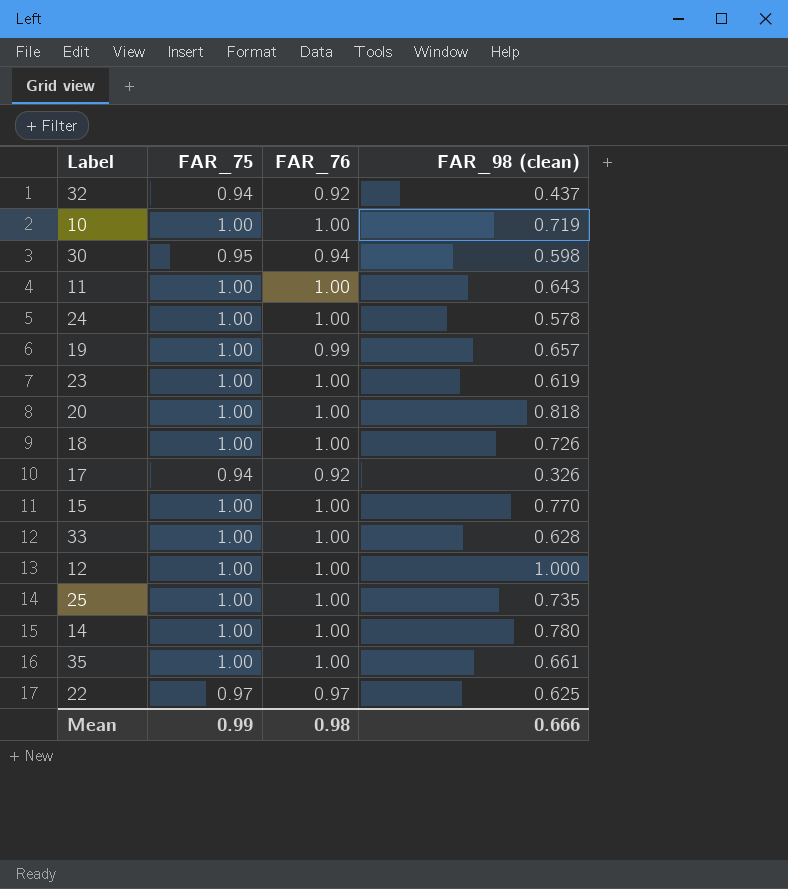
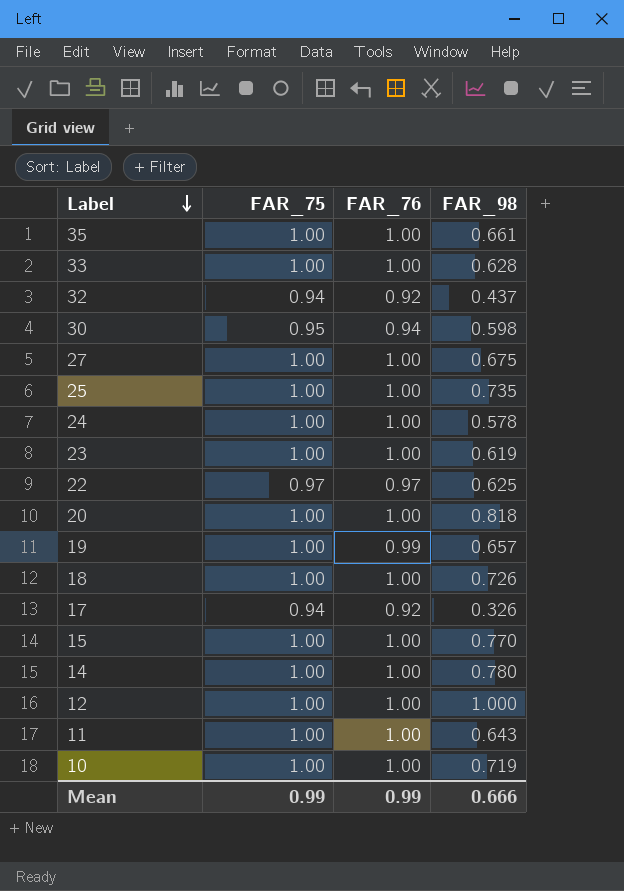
row order: none -> Label descending
column name: FAR_98 (clean) -> FAR_98
row 27: none -> 1.00 | 1.00 | 0.675
Mean | FAR_76: 0.98 -> 0.99

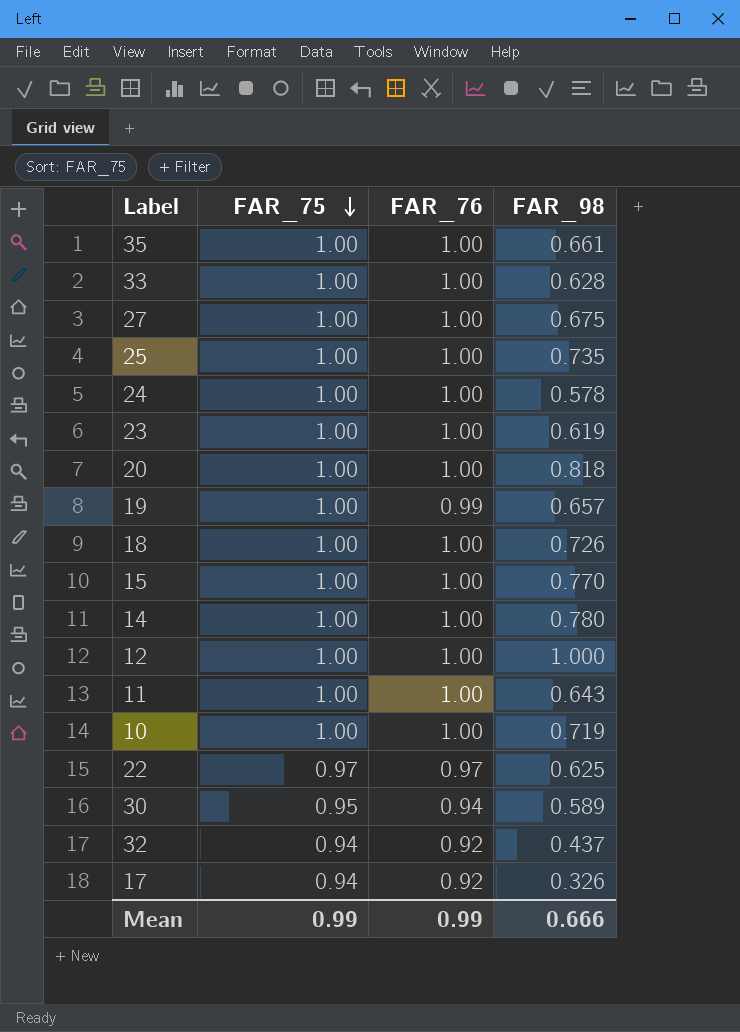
row order: Label descending -> FAR_75 descending
30 | FAR_98: 0.598 -> 0.589

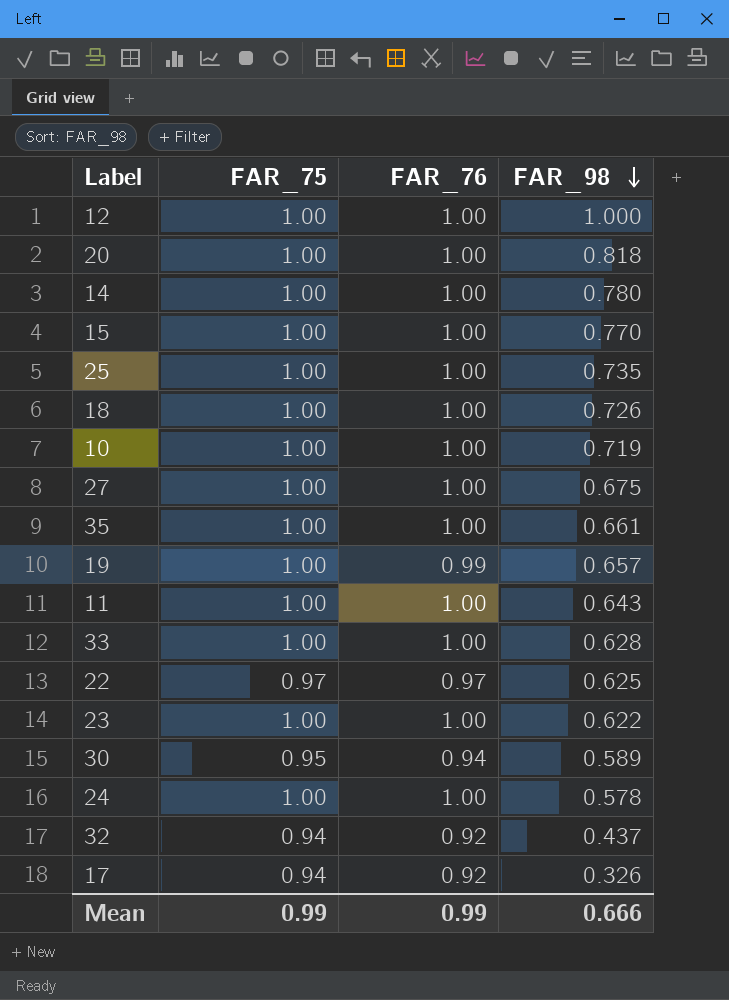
row order: FAR_75 descending -> FAR_98 descending
23 | FAR_98: 0.619 -> 0.622

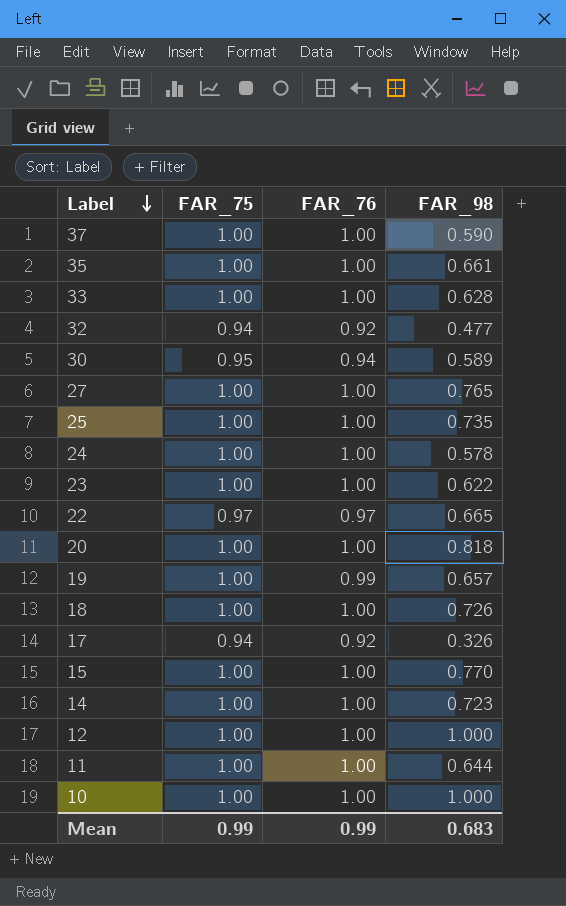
row order: FAR_98 descending -> Label descending
row 37: none -> 1.00 | 1.00 | 0.590
32 | FAR_98: 0.437 -> 0.477
27 | FAR_98: 0.675 -> 0.765
22 | FAR_98: 0.625 -> 0.665
14 | FAR_98: 0.780 -> 0.723
11 | FAR_98: 0.643 -> 0.644
10 | FAR_98: 0.719 -> 1.000
Mean | FAR_98: 0.666 -> 0.683

